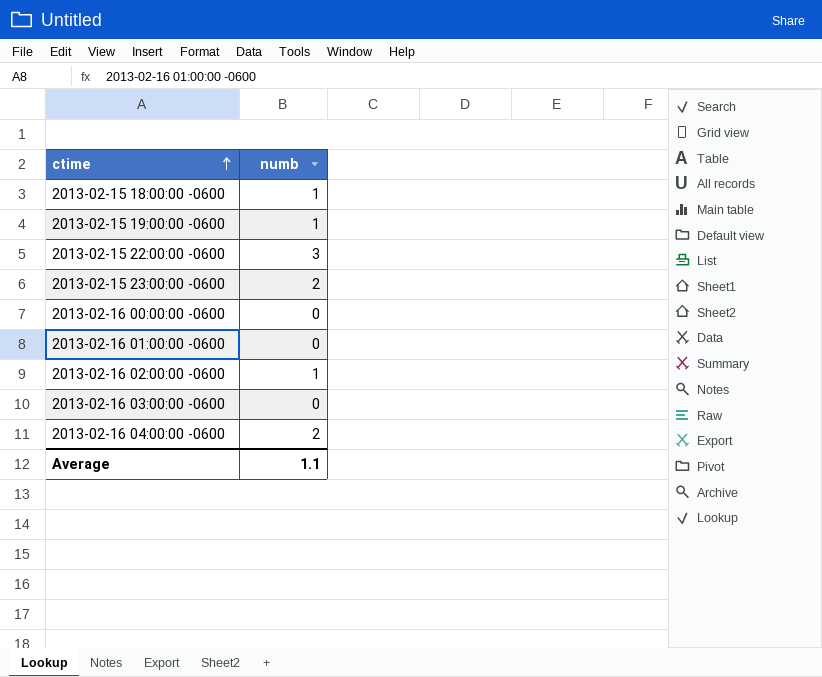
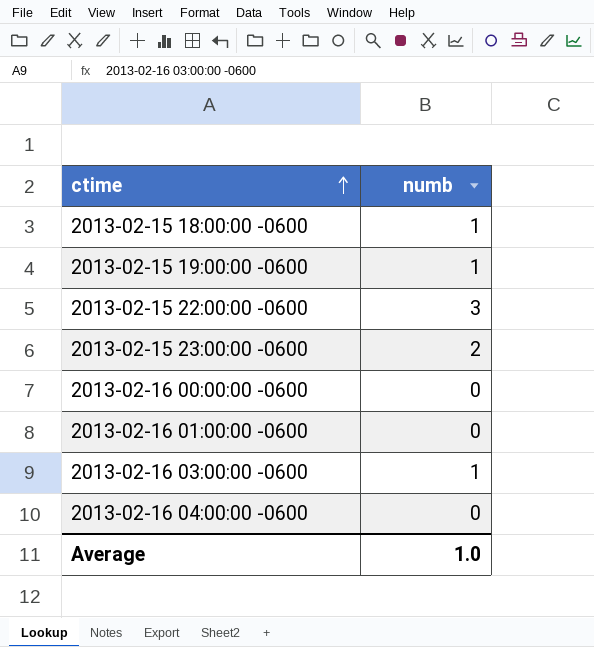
row 2013-02-16 02:00:00 -0600: 1 -> none
2013-02-16 03:00:00 -0600 | numb: 0 -> 1
2013-02-16 04:00:00 -0600 | numb: 2 -> 0
Average | numb: 1.1 -> 1.0

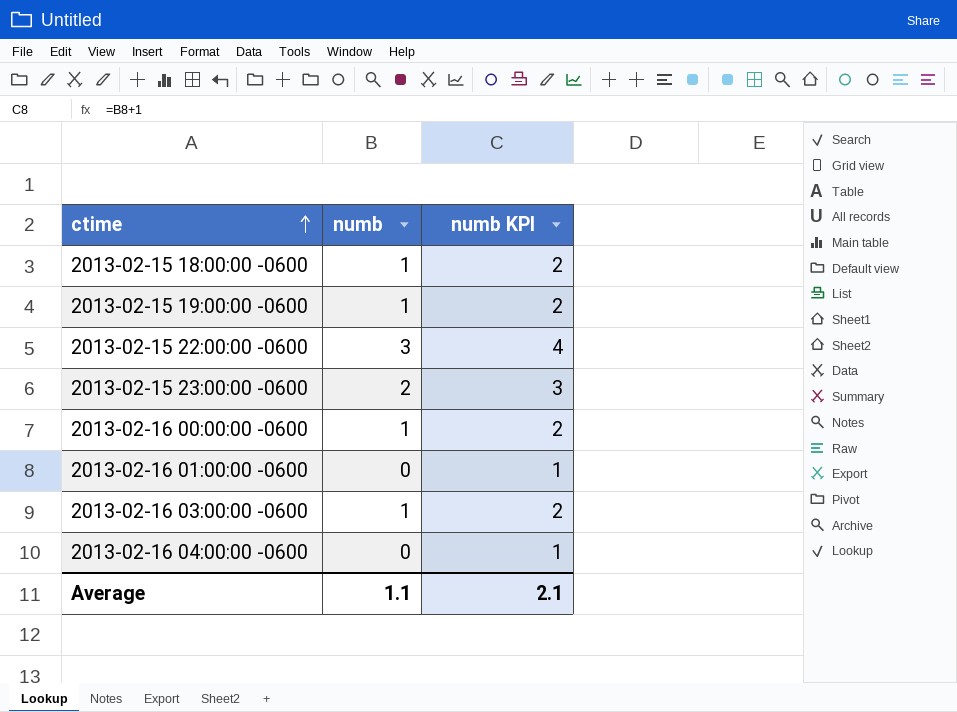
column numb KPI | formula: none -> [numb] + 1
2013-02-16 00:00:00 -0600 | numb: 0 -> 1
Average | numb: 1.0 -> 1.1

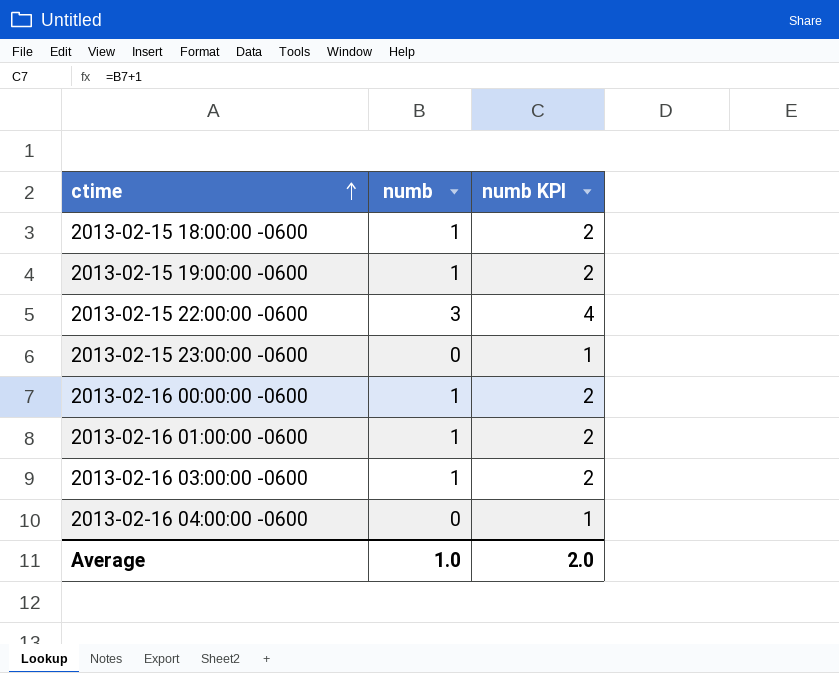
2013-02-15 23:00:00 -0600 | numb: 2 -> 0
2013-02-15 23:00:00 -0600 | numb KPI: 3 -> 1
2013-02-16 01:00:00 -0600 | numb: 0 -> 1
2013-02-16 01:00:00 -0600 | numb KPI: 1 -> 2
Average | numb: 1.1 -> 1.0
Average | numb KPI: 2.1 -> 2.0

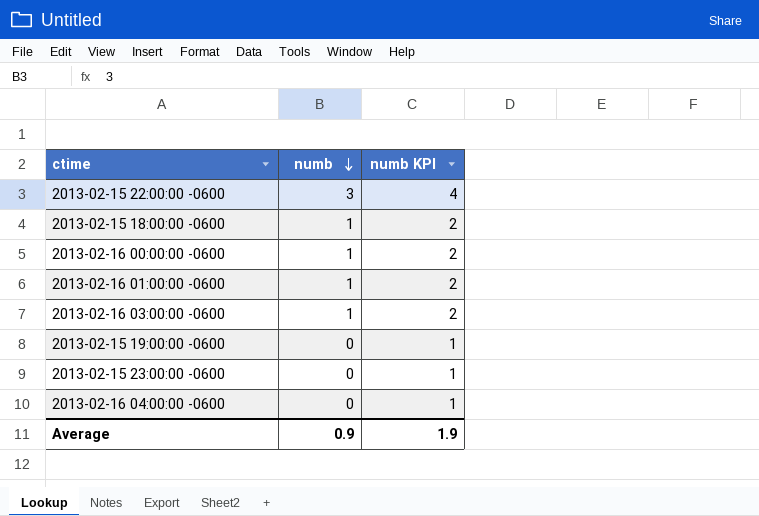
row order: ctime ascending -> numb descending
2013-02-15 19:00:00 -0600 | numb: 1 -> 0
2013-02-15 19:00:00 -0600 | numb KPI: 2 -> 1
Average | numb: 1.0 -> 0.9
Average | numb KPI: 2.0 -> 1.9

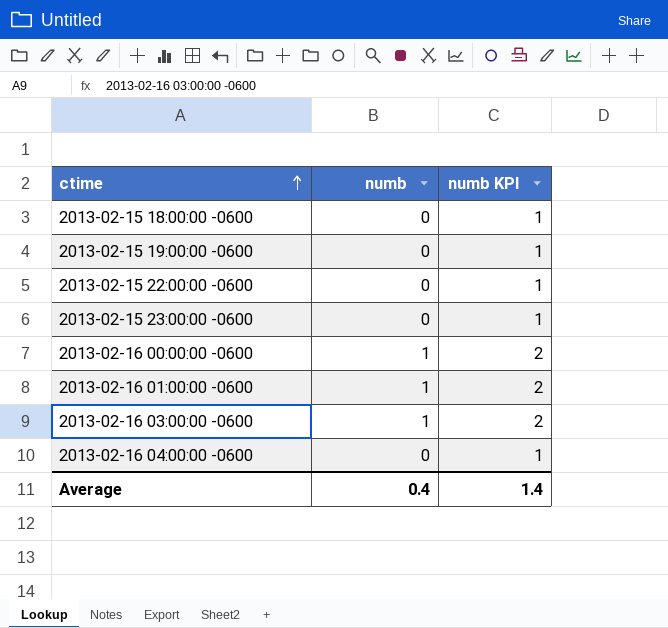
row order: numb descending -> ctime ascending
2013-02-15 18:00:00 -0600 | numb: 1 -> 0
2013-02-15 18:00:00 -0600 | numb KPI: 2 -> 1
2013-02-15 22:00:00 -0600 | numb: 3 -> 0
2013-02-15 22:00:00 -0600 | numb KPI: 4 -> 1
Average | numb: 0.9 -> 0.4
Average | numb KPI: 1.9 -> 1.4

